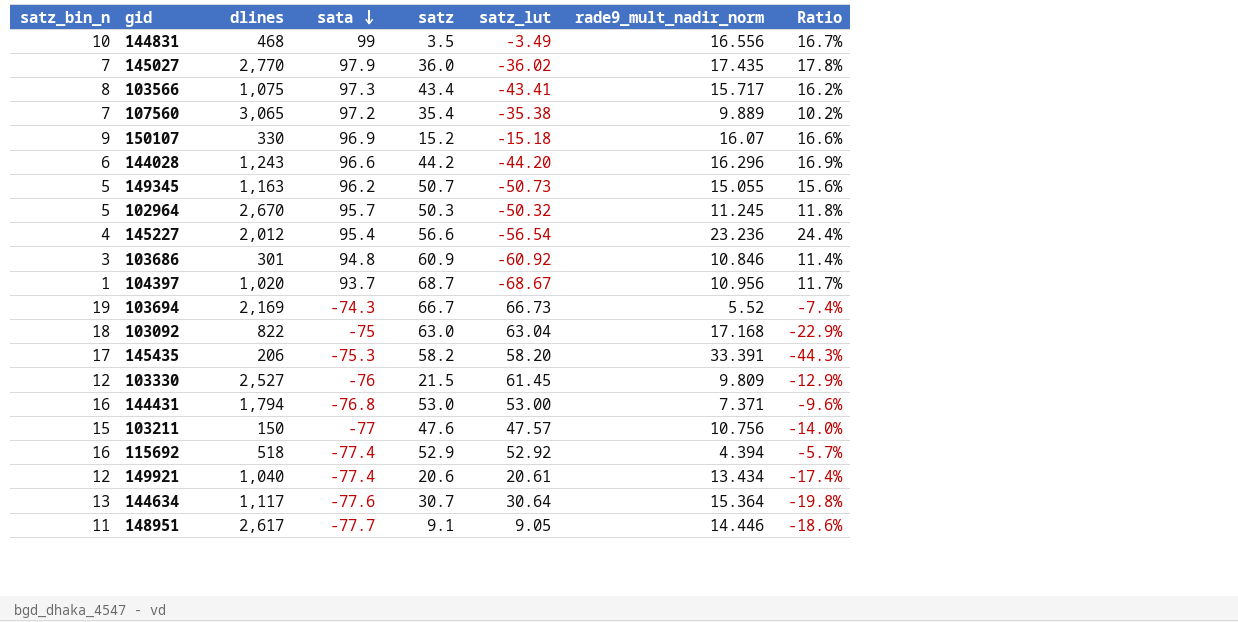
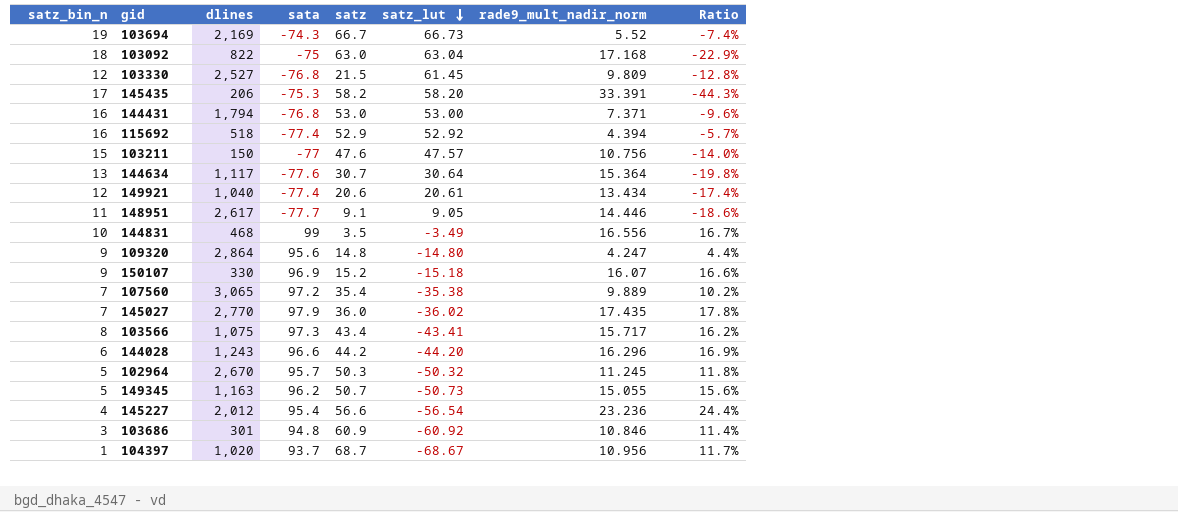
row order: sata descending -> satz_lut descending
103330 | sata: -76 -> -76.8
103330 | Ratio: -12.9% -> -12.8%
row 109320: none -> 9 | 2,864 | 95.6 | 14.8 | -14.80 | 4.247 | 4.4%

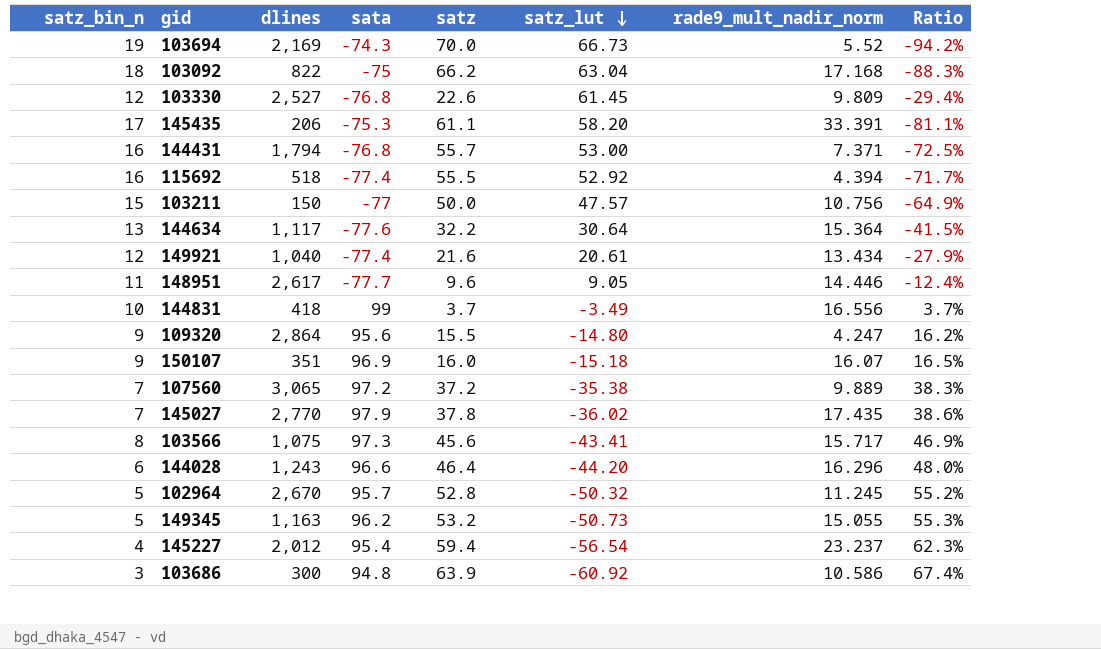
column Ratio | formula: [rade9_mult_nadir_norm] / [sata] -> [satz] / [sata]
row 104397: 1 | 1,020 | 93.7 | 68.7 | -68.67 | 10.956 | 11.7% -> none
103694 | satz: 66.7 -> 70.0
103092 | satz: 63.0 -> 66.2
103330 | satz: 21.5 -> 22.6
145435 | satz: 58.2 -> 61.1
144431 | satz: 53.0 -> 55.7
115692 | satz: 52.9 -> 55.5
103211 | satz: 47.6 -> 50.0
144634 | satz: 30.7 -> 32.2
149921 | satz: 20.6 -> 21.6
148951 | satz: 9.1 -> 9.6
144831 | dlines: 468 -> 418
144831 | satz: 3.5 -> 3.7
109320 | satz: 14.8 -> 15.5
150107 | dlines: 330 -> 351
150107 | satz: 15.2 -> 16.0
107560 | satz: 35.4 -> 37.2
145027 | satz: 36.0 -> 37.8
103566 | satz: 43.4 -> 45.6
144028 | satz: 44.2 -> 46.4
102964 | satz: 50.3 -> 52.8
149345 | satz: 50.7 -> 53.2
145227 | satz: 56.6 -> 59.4
145227 | rade9_mult_nadir_norm: 23.236 -> 23.237
103686 | dlines: 301 -> 300
103686 | satz: 60.9 -> 63.9
103686 | rade9_mult_nadir_norm: 10.846 -> 10.586

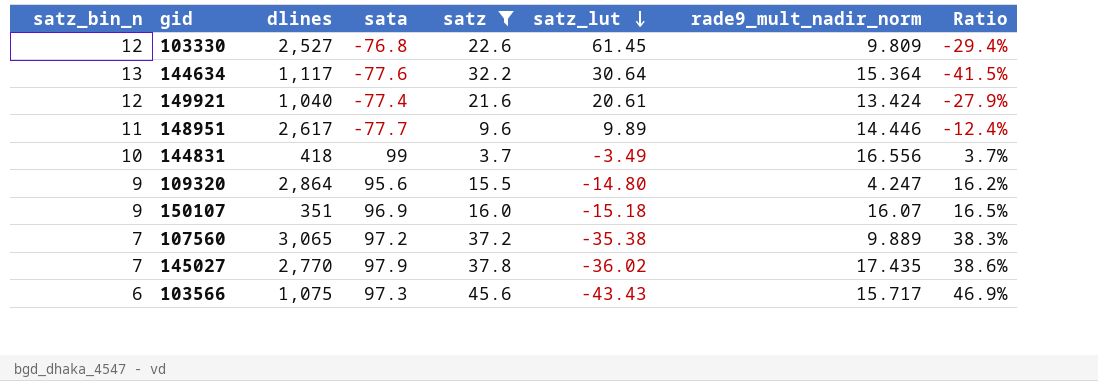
filter: none -> satz <= 45.6
149921 | rade9_mult_nadir_norm: 13.434 -> 13.424
148951 | satz_lut: 9.05 -> 9.89
103566 | satz_bin_n: 8 -> 6
103566 | satz_lut: -43.41 -> -43.43

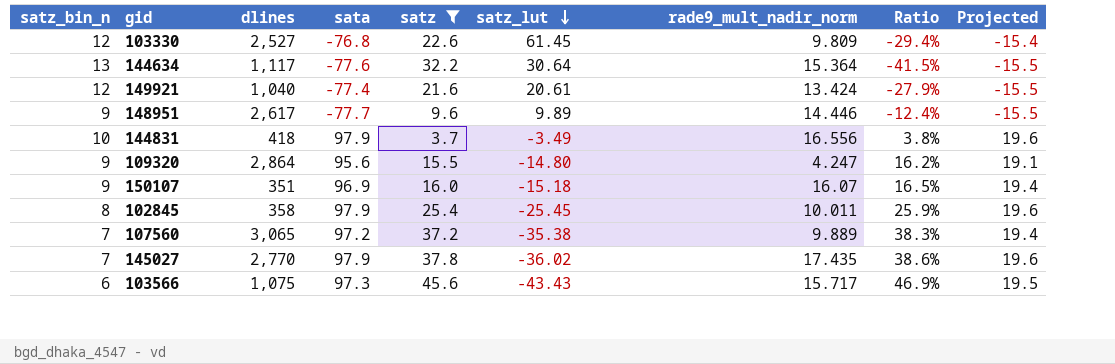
column Projected | formula: none -> [sata] * 0.2
148951 | satz_bin_n: 11 -> 9
144831 | sata: 99 -> 97.9
144831 | Ratio: 3.7% -> 3.8%
row 102845: none -> 8 | 358 | 97.9 | 25.4 | -25.45 | 10.011 | 25.9% | 19.6

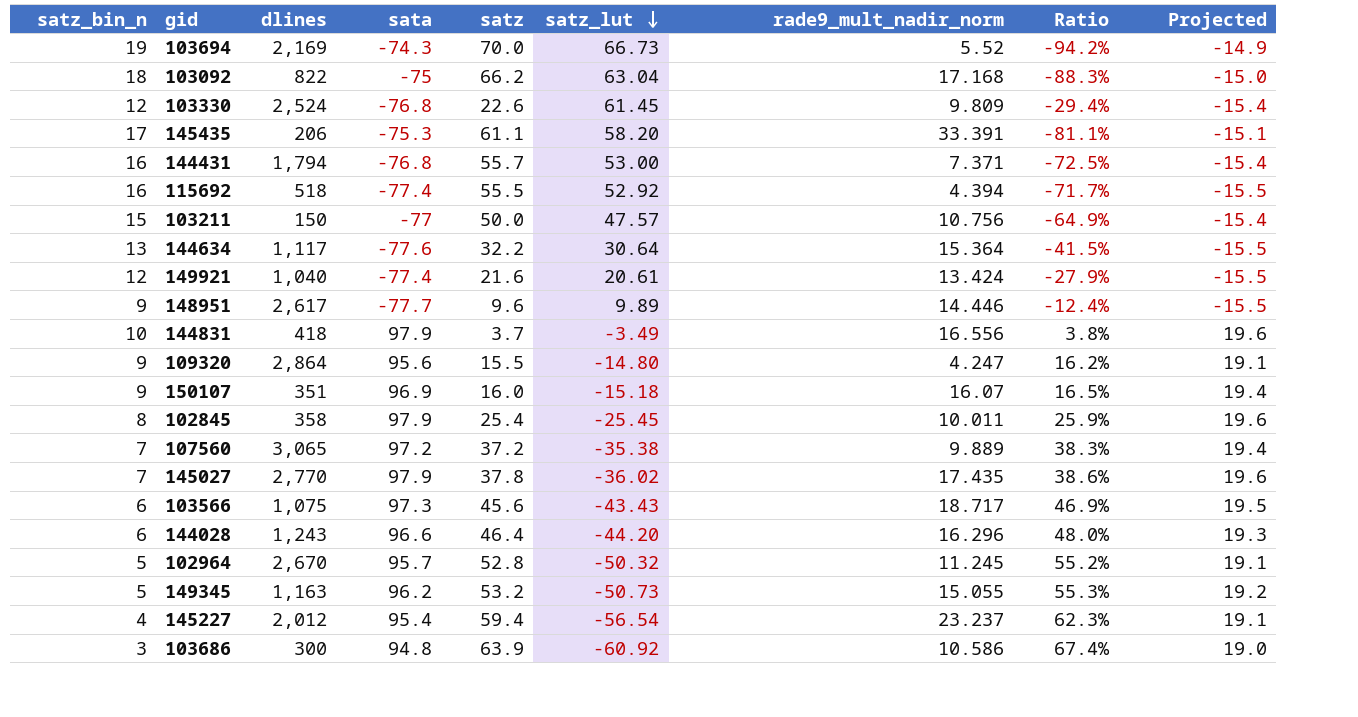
filter: satz <= 45.6 -> none
103330 | dlines: 2,527 -> 2,524
103566 | rade9_mult_nadir_norm: 15.717 -> 18.717

